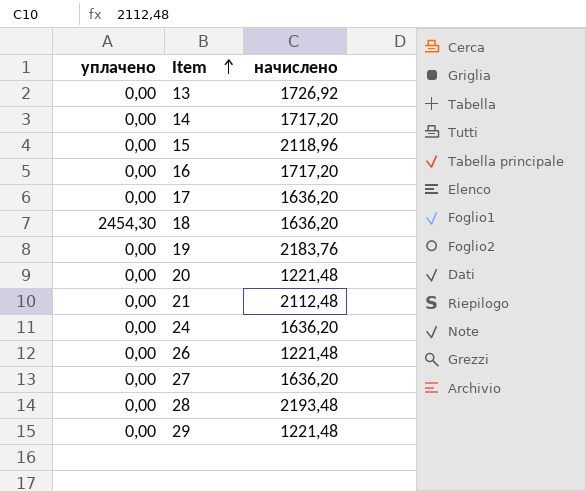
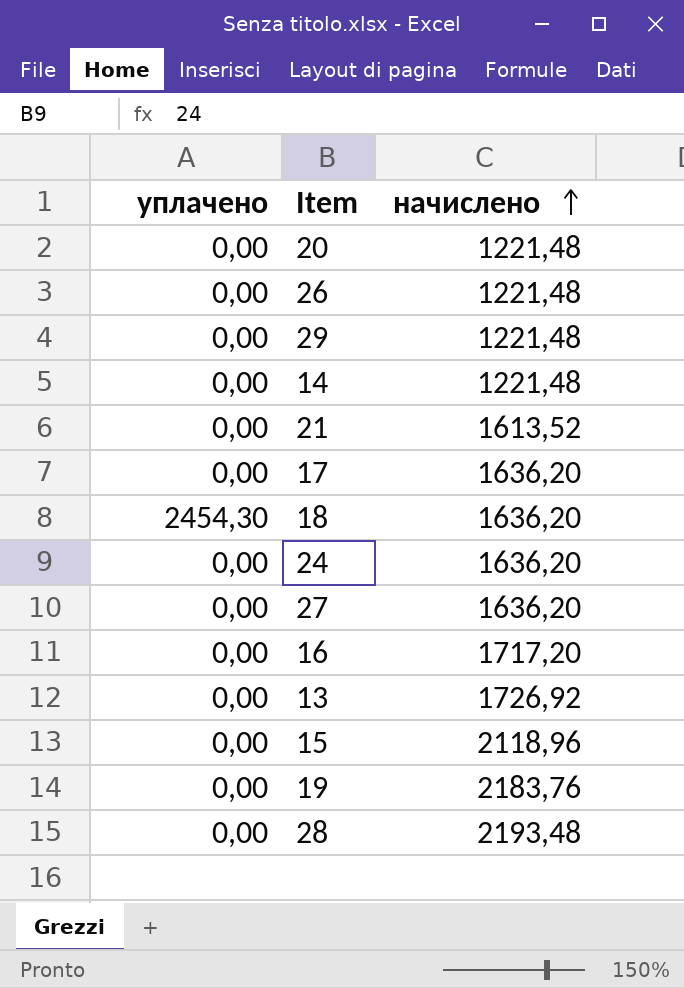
row order: Item ascending -> начислено ascending
14 | начислено: 1717,20 -> 1221,48
21 | начислено: 2112,48 -> 1613,52

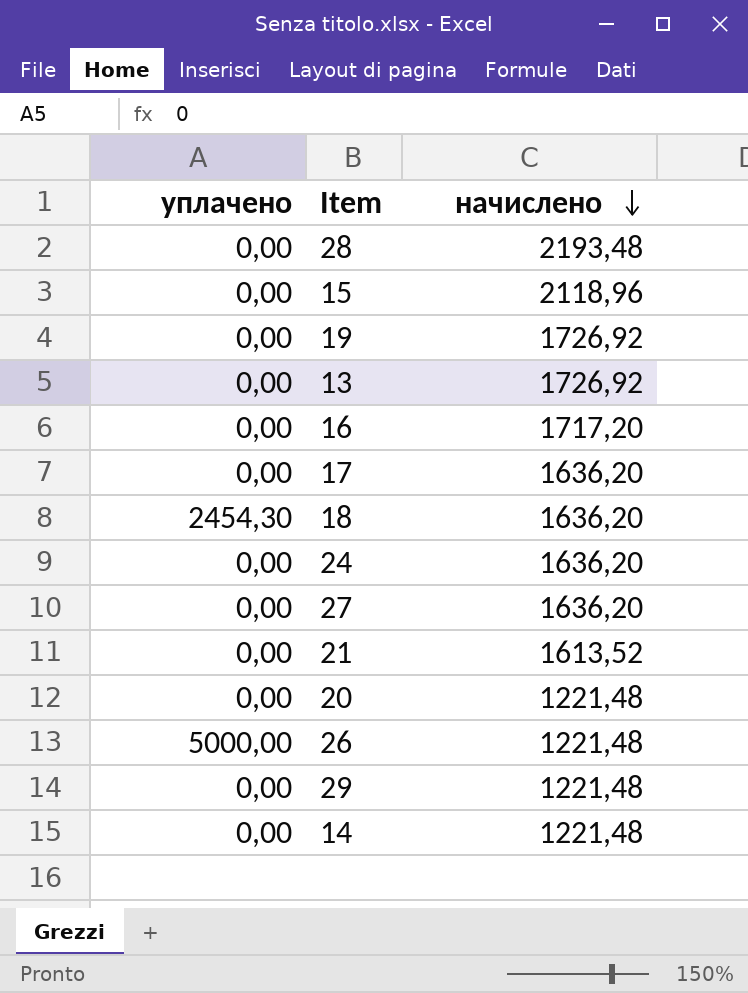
row order: начислено ascending -> начислено descending
19 | начислено: 2183,76 -> 1726,92
26 | уплачено: 0,00 -> 5000,00

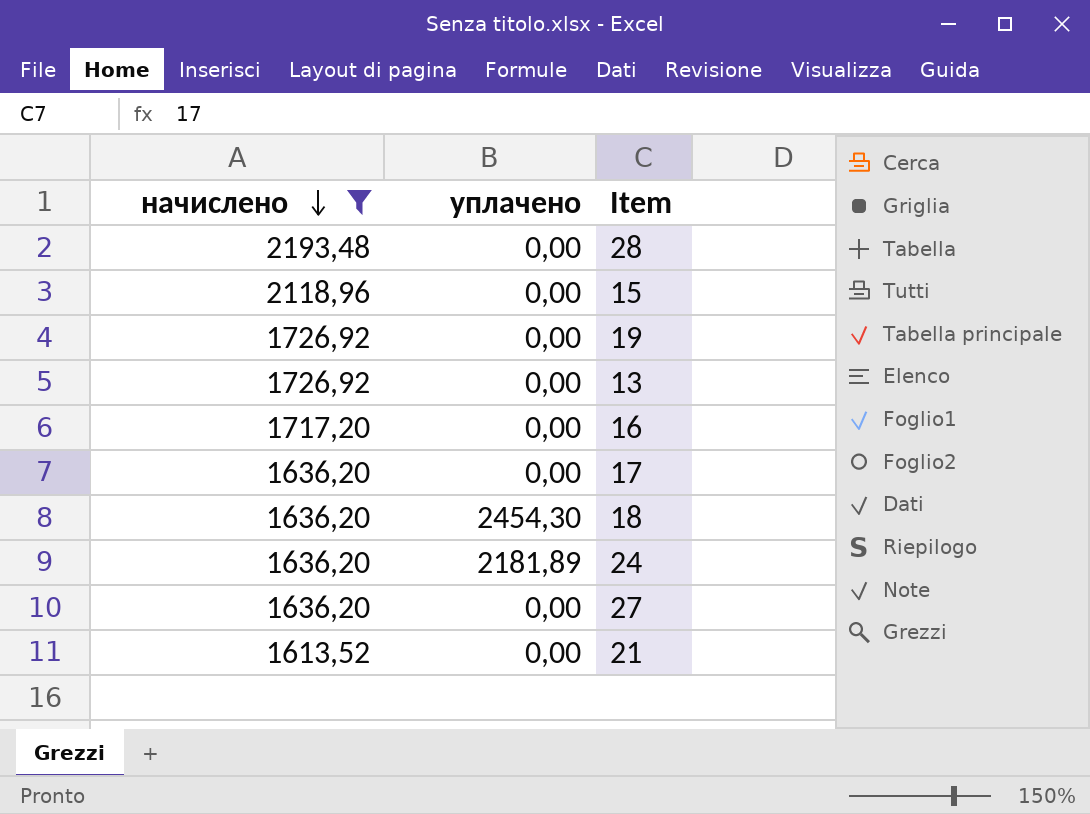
filter: none -> начислено != 1221,48
column начислено | position: 3 -> 1
24 | уплачено: 0,00 -> 2181,89

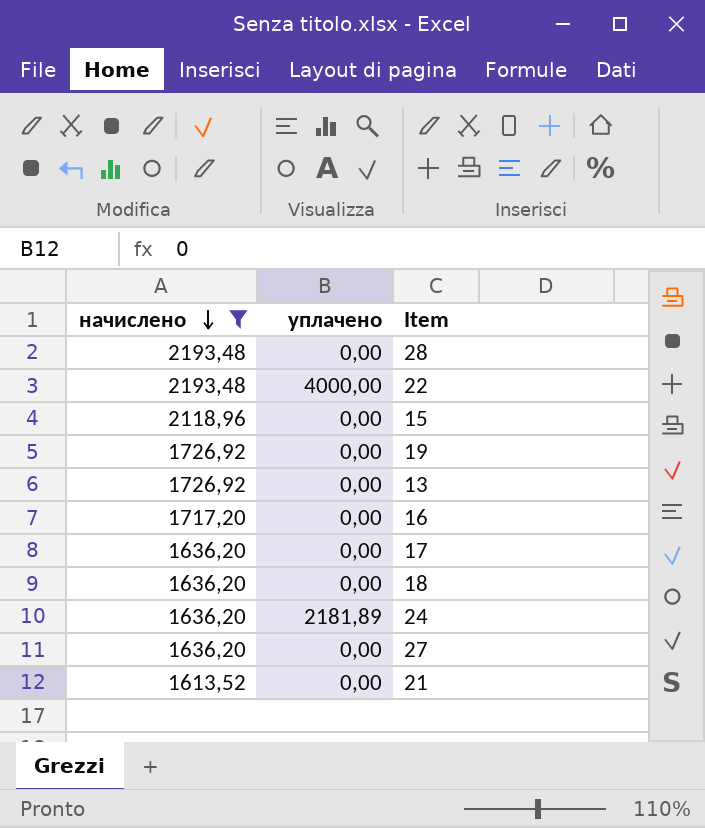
row 22: none -> 2193,48 | 4000,00
18 | уплачено: 2454,30 -> 0,00

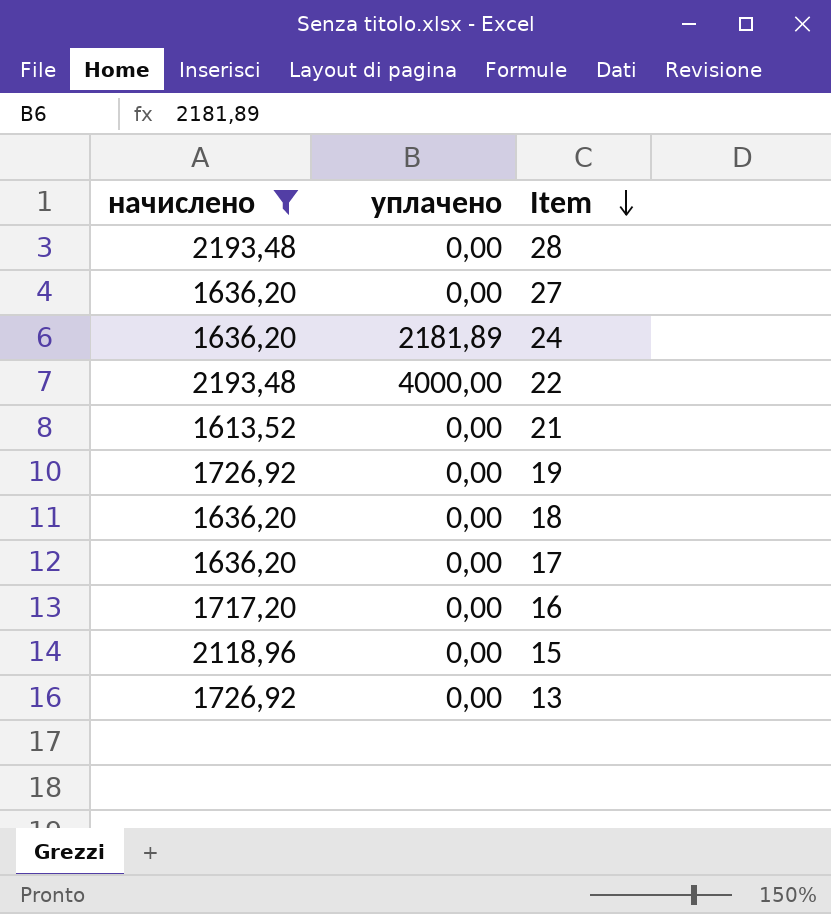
row order: начислено descending -> Item descending

